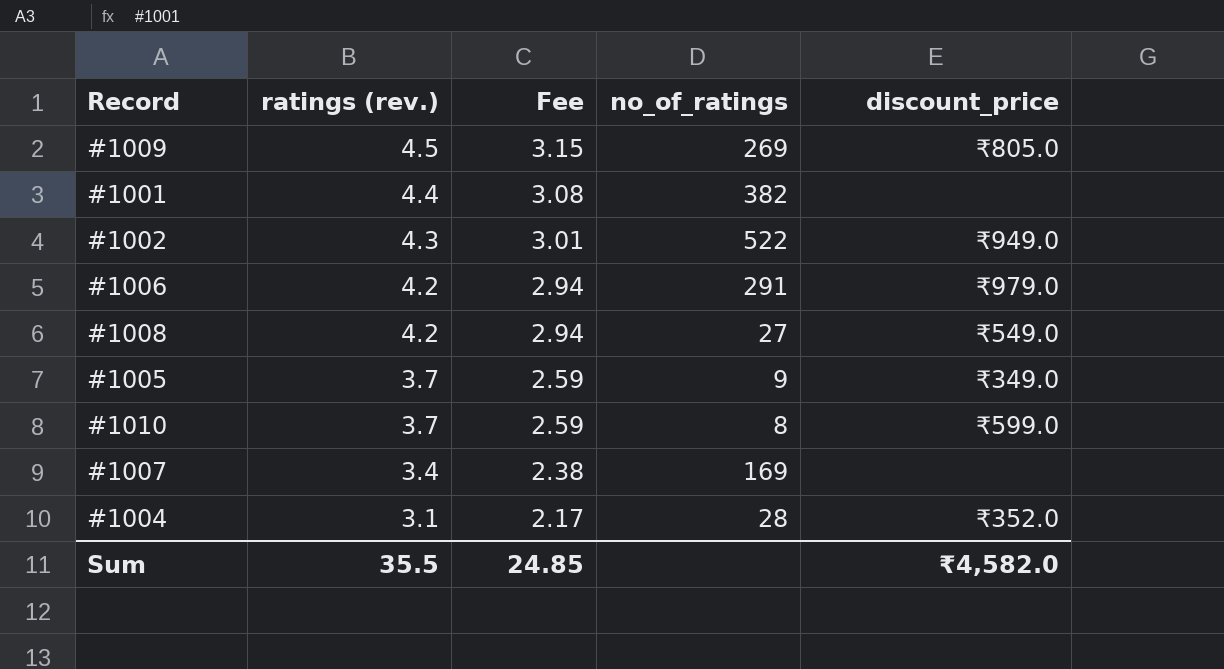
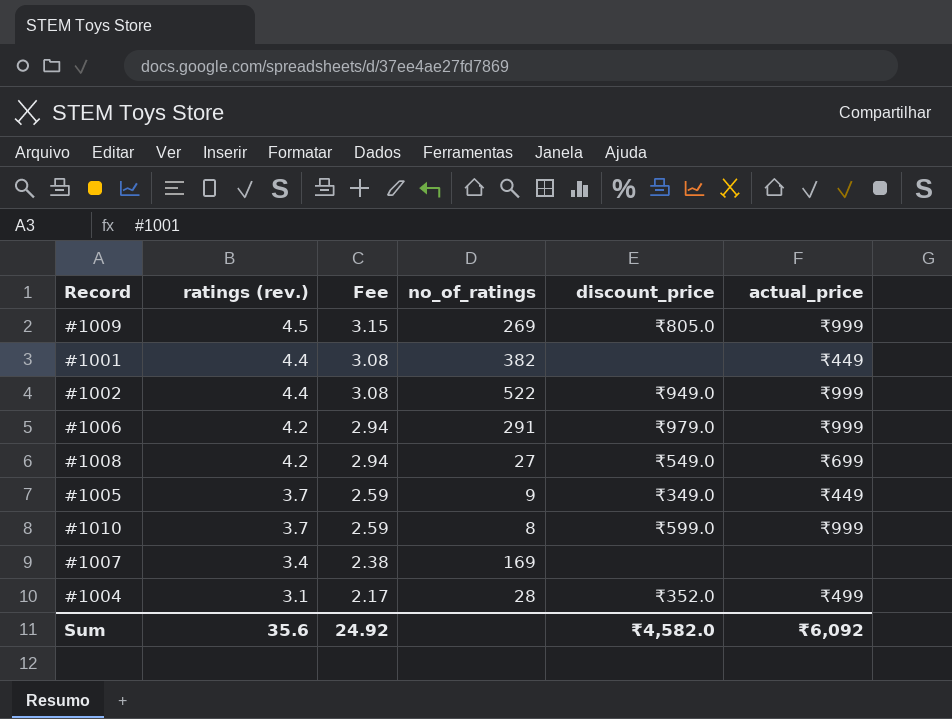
column actual_price | position: none -> 6
#1002 | ratings (rev.): 4.3 -> 4.4
#1002 | Fee: 3.01 -> 3.08
Sum | ratings (rev.): 35.5 -> 35.6
Sum | Fee: 24.85 -> 24.92

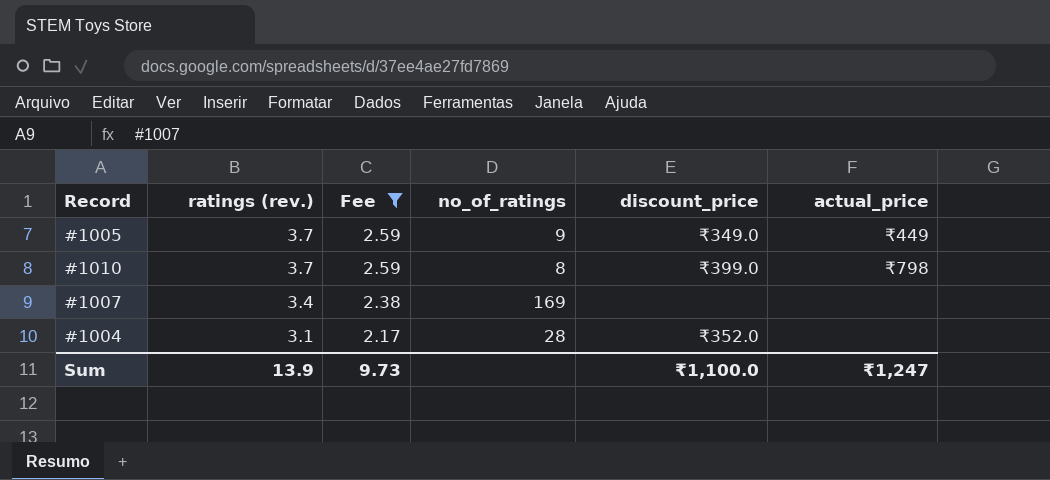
filter: none -> Fee <= 2.59
#1010 | discount_price: ₹599.0 -> ₹399.0
#1010 | actual_price: ₹999 -> ₹798
#1004 | actual_price: ₹499 -> none
Sum | ratings (rev.): 35.6 -> 13.9
Sum | Fee: 24.92 -> 9.73
Sum | discount_price: ₹4,582.0 -> ₹1,100.0
Sum | actual_price: ₹6,092 -> ₹1,247

